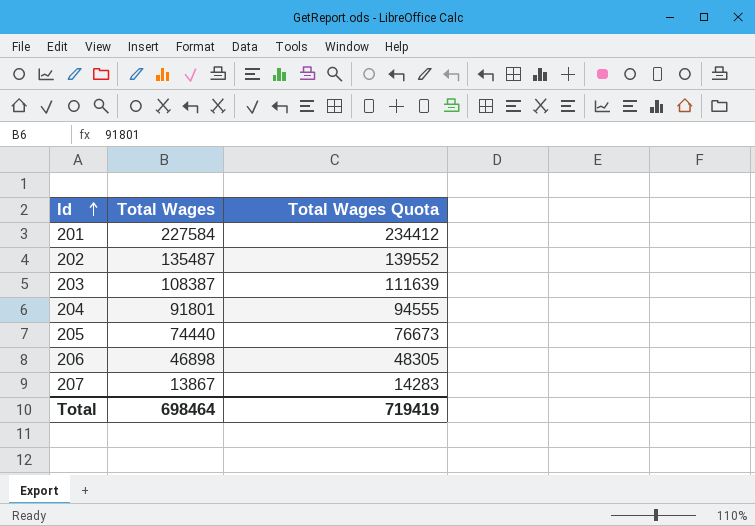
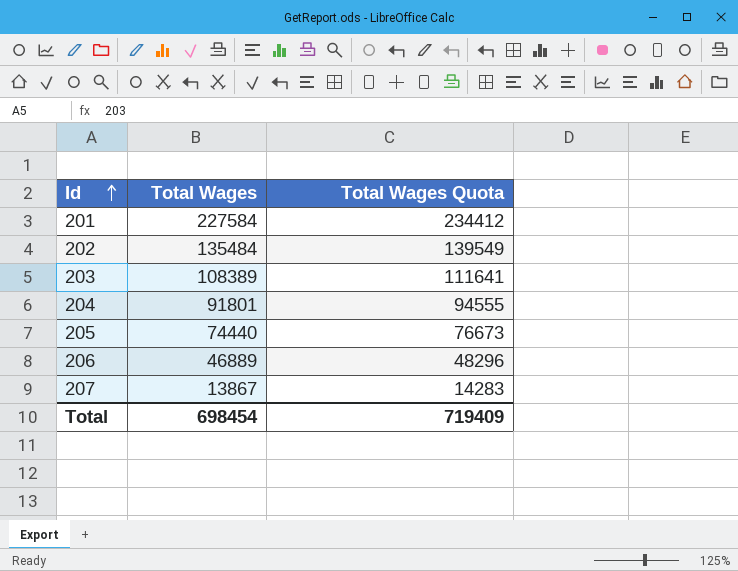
202 | Total Wages: 135487 -> 135484
202 | Total Wages Quota: 139552 -> 139549
203 | Total Wages: 108387 -> 108389
203 | Total Wages Quota: 111639 -> 111641
206 | Total Wages: 46898 -> 46889
206 | Total Wages Quota: 48305 -> 48296
Total | Total Wages: 698464 -> 698454
Total | Total Wages Quota: 719419 -> 719409

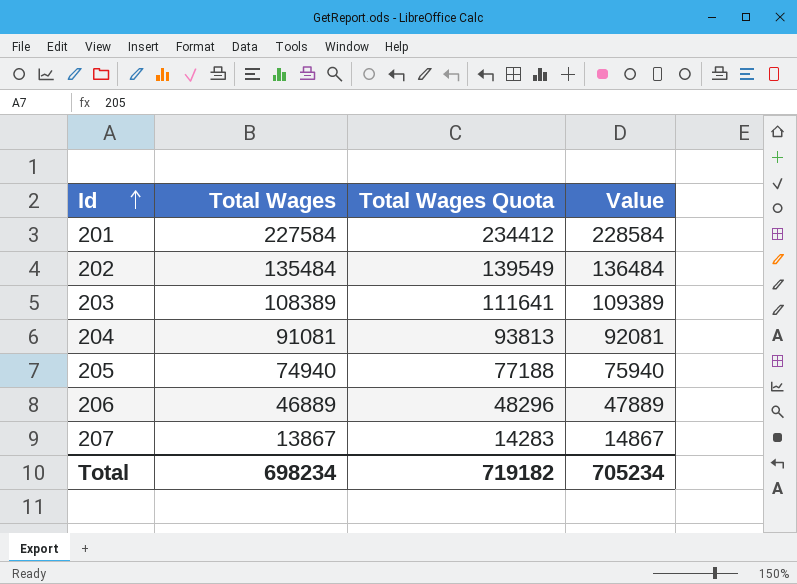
column Value | formula: none -> [Total Wages] + 1000
204 | Total Wages: 91801 -> 91081
204 | Total Wages Quota: 94555 -> 93813
205 | Total Wages: 74440 -> 74940
205 | Total Wages Quota: 76673 -> 77188
Total | Total Wages: 698454 -> 698234
Total | Total Wages Quota: 719409 -> 719182

